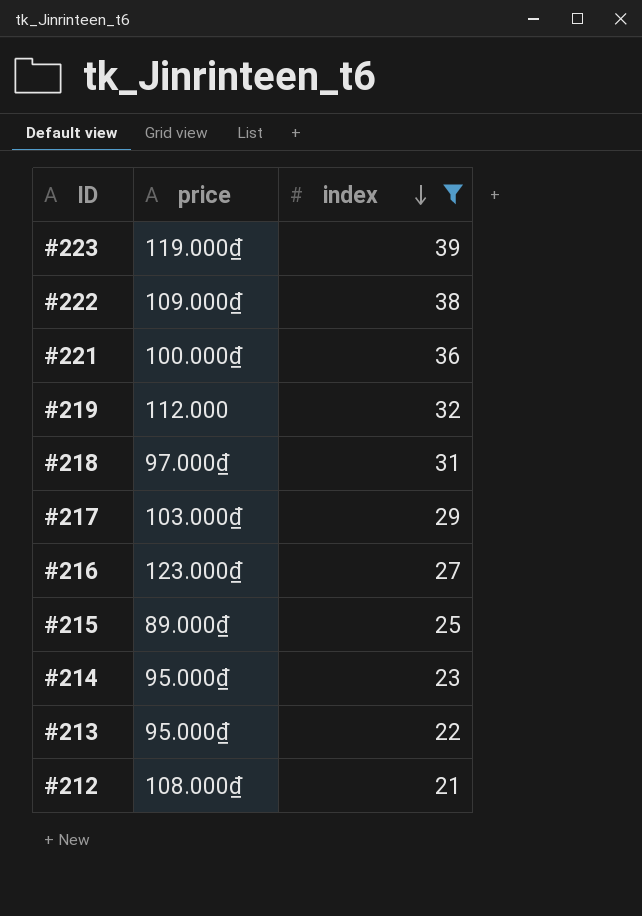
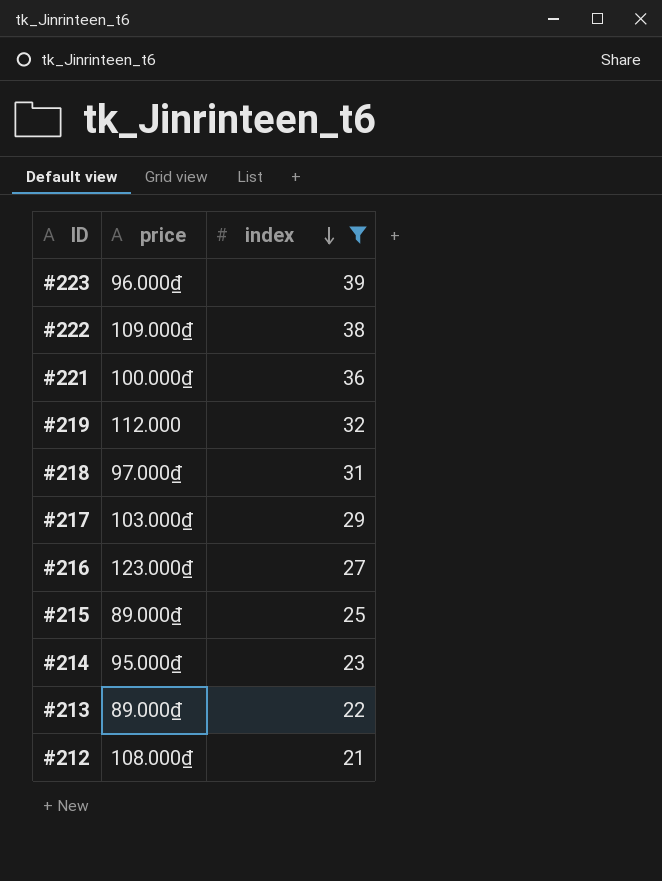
#223 | price: 119.000₫ -> 96.000₫
#213 | price: 95.000₫ -> 89.000₫

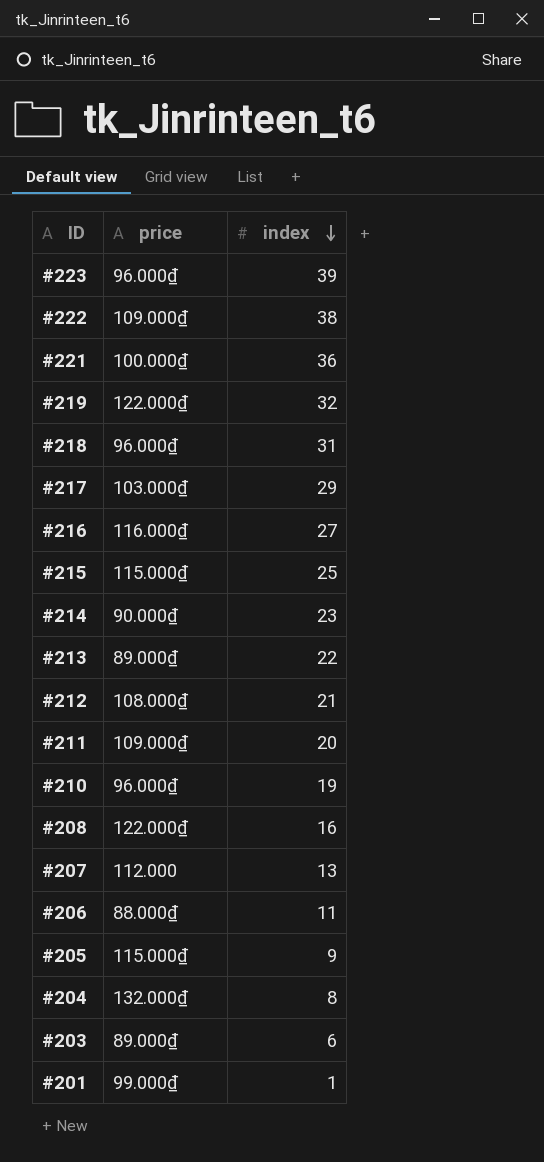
filter: index >= 21 -> none
#219 | price: 112.000 -> 122.000₫
#218 | price: 97.000₫ -> 96.000₫
#216 | price: 123.000₫ -> 116.000₫
#215 | price: 89.000₫ -> 115.000₫
#214 | price: 95.000₫ -> 90.000₫

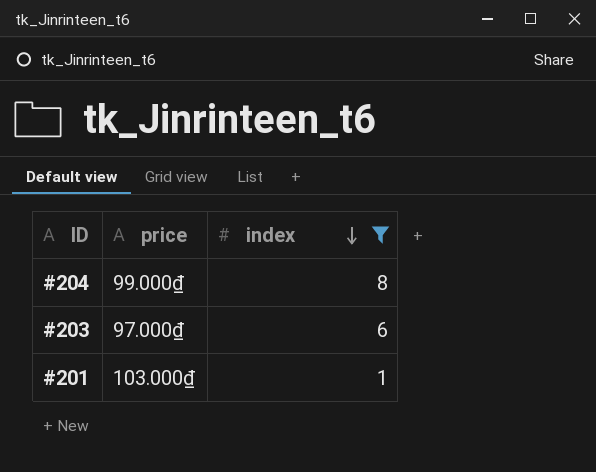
filter: none -> index <= 8
#204 | price: 132.000₫ -> 99.000₫
#203 | price: 89.000₫ -> 97.000₫
#201 | price: 99.000₫ -> 103.000₫

